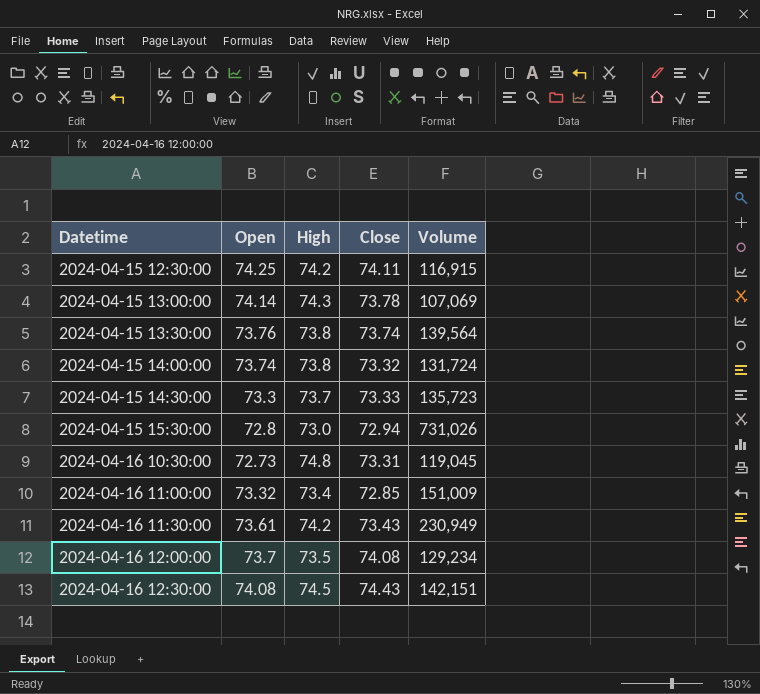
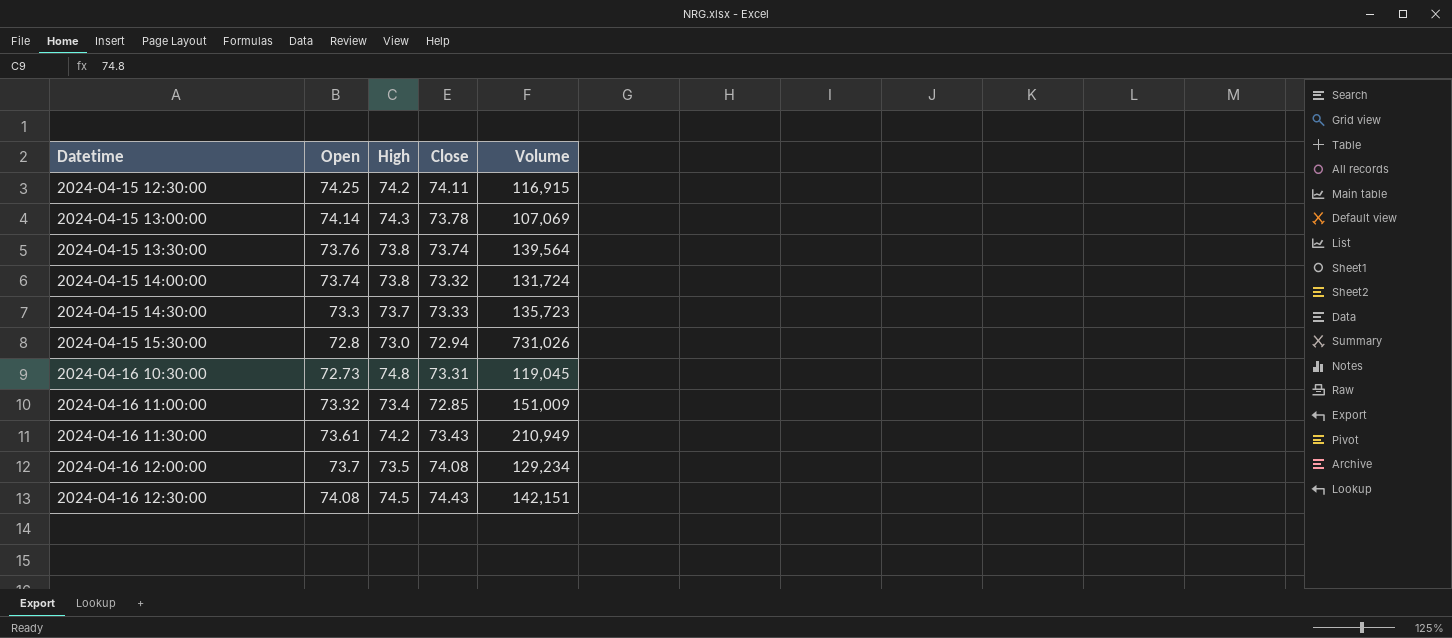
2024-04-16 11:30:00 | Volume: 230,949 -> 210,949

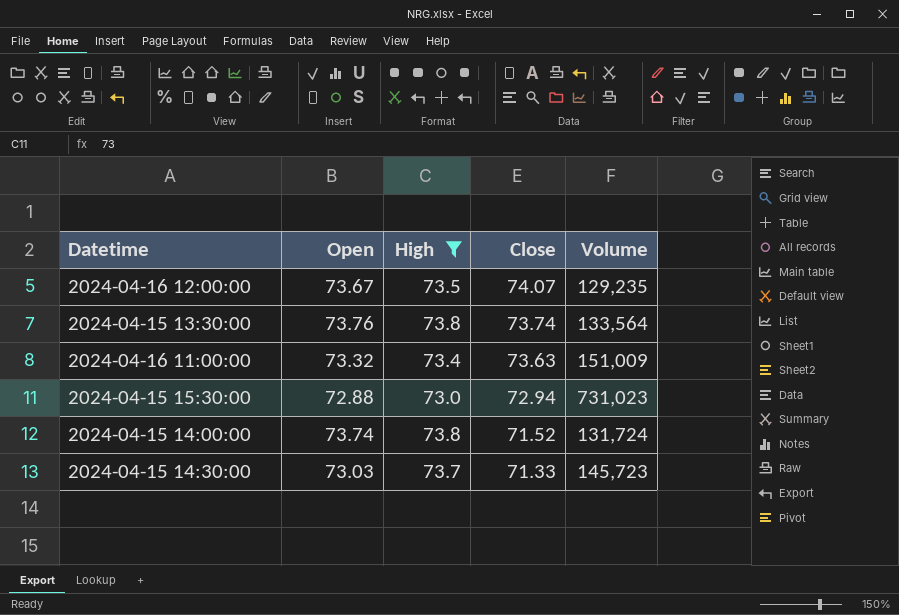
filter: none -> High <= 73.8
row order: Datetime ascending -> Close descending
2024-04-16 12:00:00 | Open: 73.7 -> 73.67
2024-04-16 12:00:00 | Close: 74.08 -> 74.07
2024-04-16 12:00:00 | Volume: 129,234 -> 129,235
2024-04-15 13:30:00 | Volume: 139,564 -> 133,564
2024-04-16 11:00:00 | Close: 72.85 -> 73.63
2024-04-15 15:30:00 | Open: 72.8 -> 72.88
2024-04-15 15:30:00 | Volume: 731,026 -> 731,023
2024-04-15 14:00:00 | Close: 73.32 -> 71.52
2024-04-15 14:30:00 | Open: 73.3 -> 73.03
2024-04-15 14:30:00 | Close: 73.33 -> 71.33
2024-04-15 14:30:00 | Volume: 135,723 -> 145,723

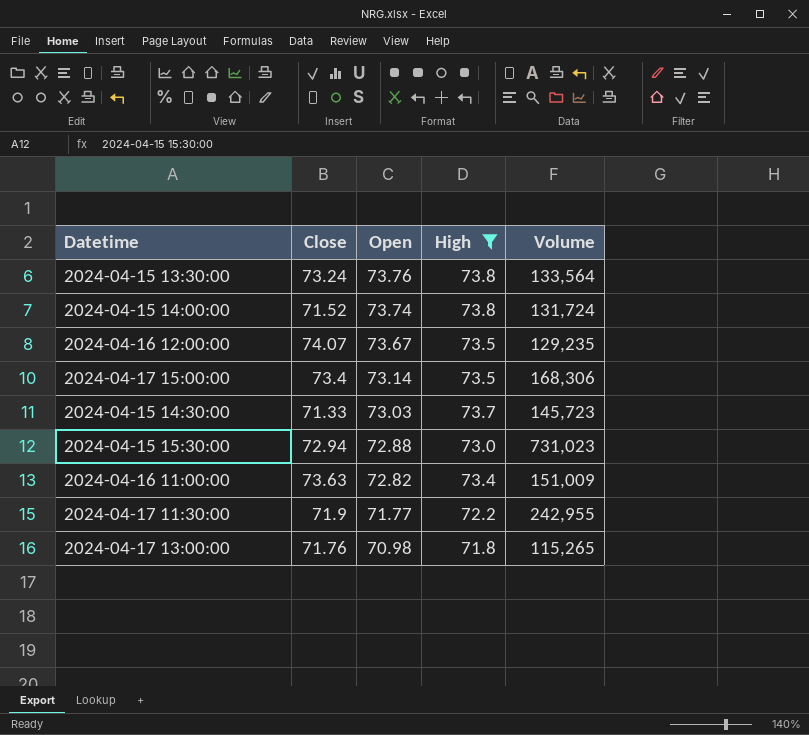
row order: Close descending -> Open descending
column Close | position: 4 -> 2
2024-04-15 13:30:00 | Close: 73.74 -> 73.24
row 2024-04-17 15:00:00: none -> 73.4 | 73.14 | 73.5 | 168,306
2024-04-16 11:00:00 | Open: 73.32 -> 72.82
row 2024-04-17 11:30:00: none -> 71.9 | 71.77 | 72.2 | 242,955
row 2024-04-17 13:00:00: none -> 71.76 | 70.98 | 71.8 | 115,265

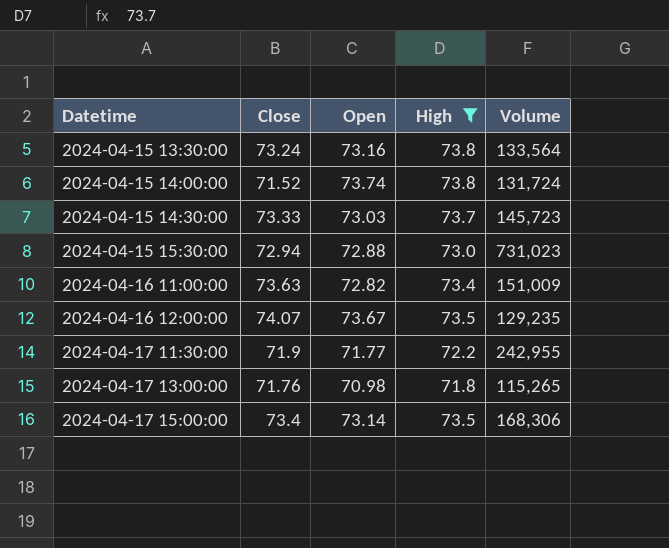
row order: Open descending -> Datetime ascending
2024-04-15 13:30:00 | Open: 73.76 -> 73.16
2024-04-15 14:30:00 | Close: 71.33 -> 73.33

